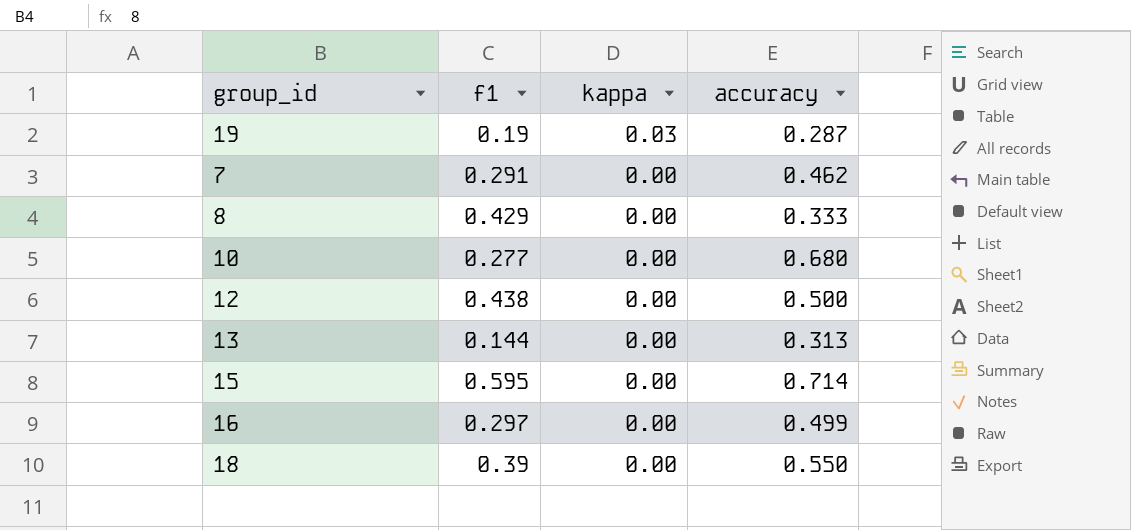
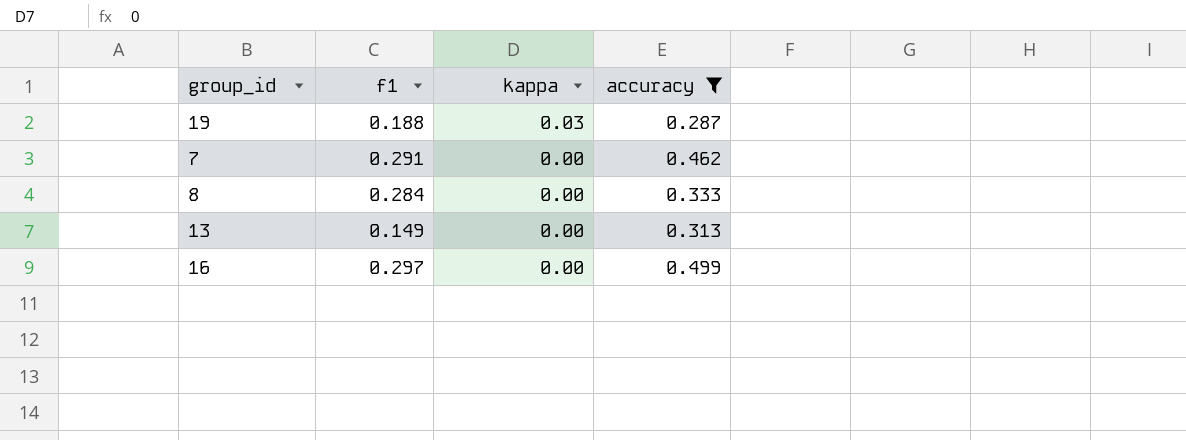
filter: none -> accuracy <= 0.499
19 | f1: 0.19 -> 0.188
8 | f1: 0.429 -> 0.284
13 | f1: 0.144 -> 0.149

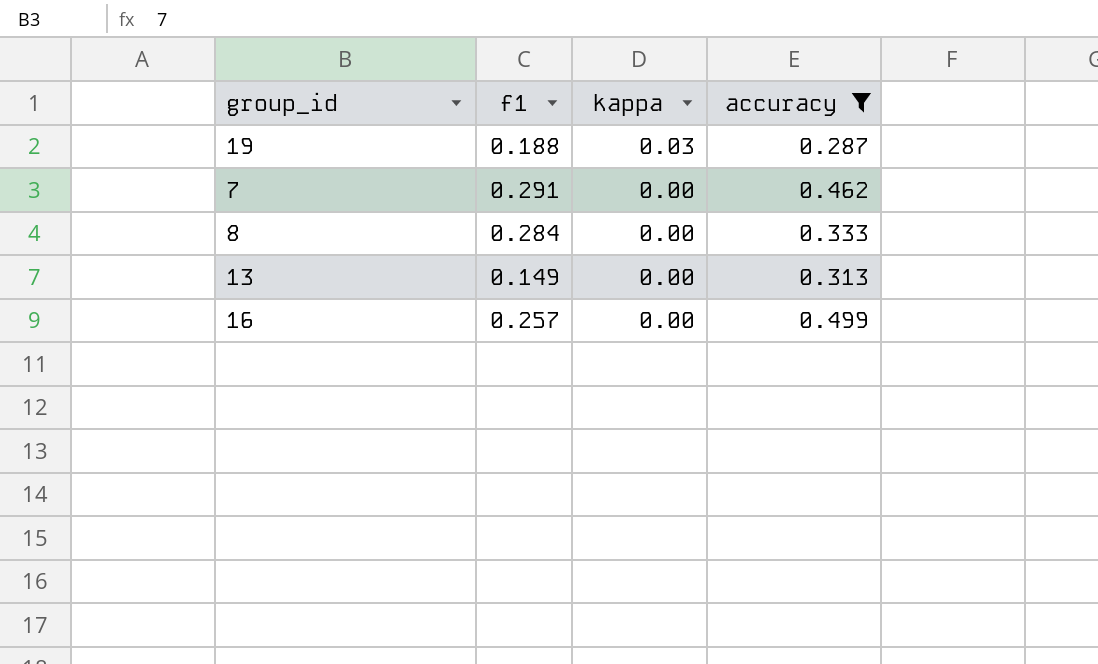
16 | f1: 0.297 -> 0.257

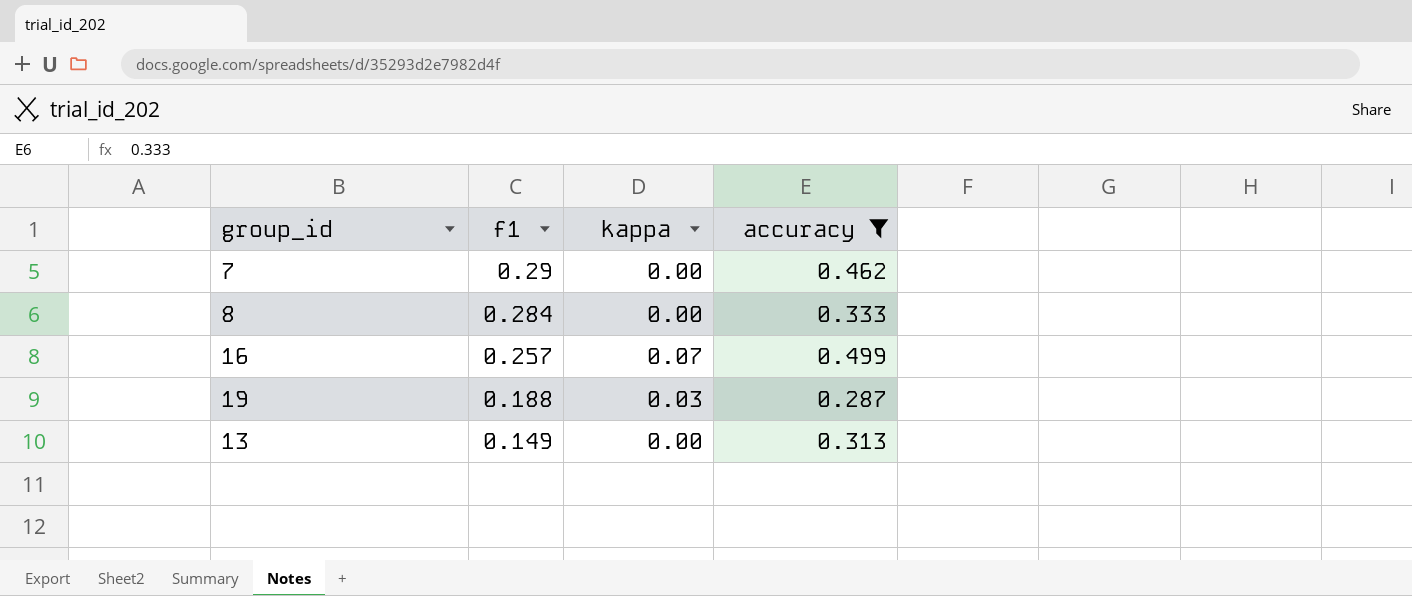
row order: kappa descending -> f1 descending
7 | f1: 0.291 -> 0.29
16 | kappa: 0.00 -> 0.07

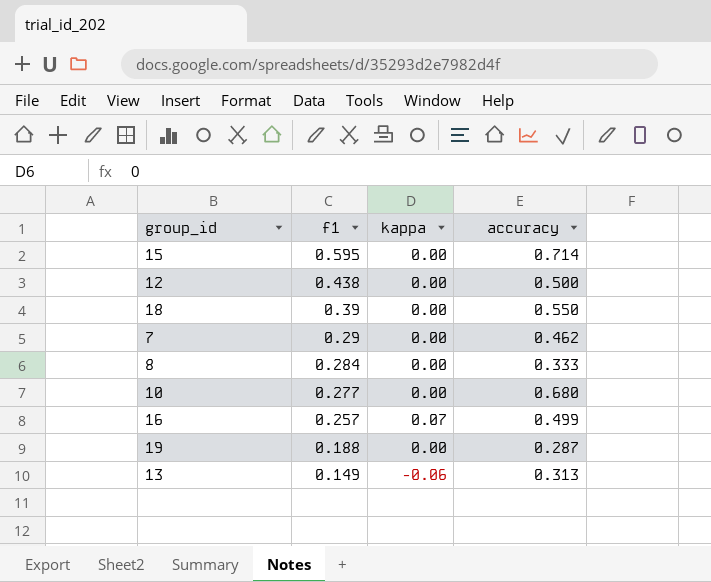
filter: accuracy <= 0.499 -> none
19 | kappa: 0.03 -> 0.00
13 | kappa: 0.00 -> -0.06

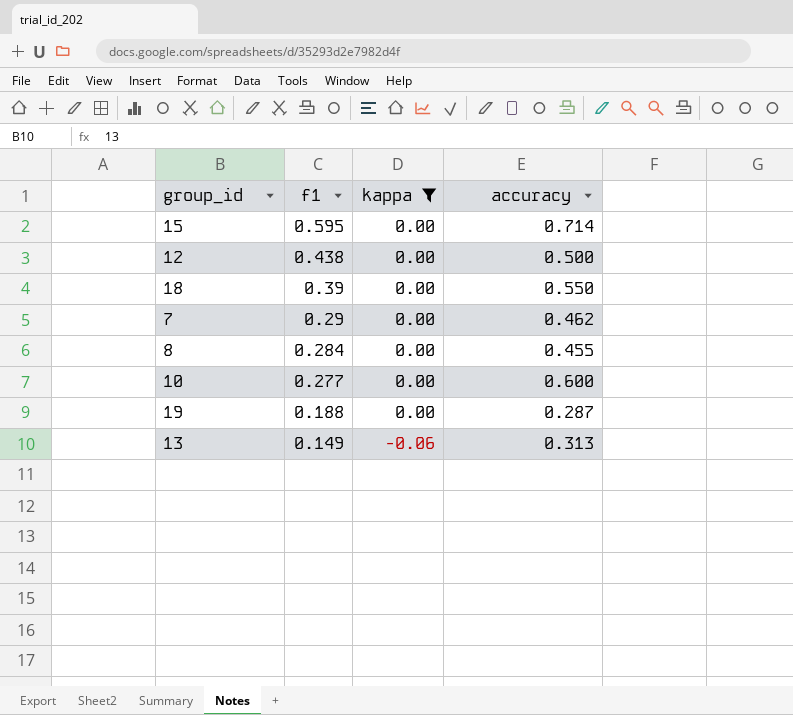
filter: none -> kappa != 0.07
8 | accuracy: 0.333 -> 0.455
10 | accuracy: 0.680 -> 0.600

